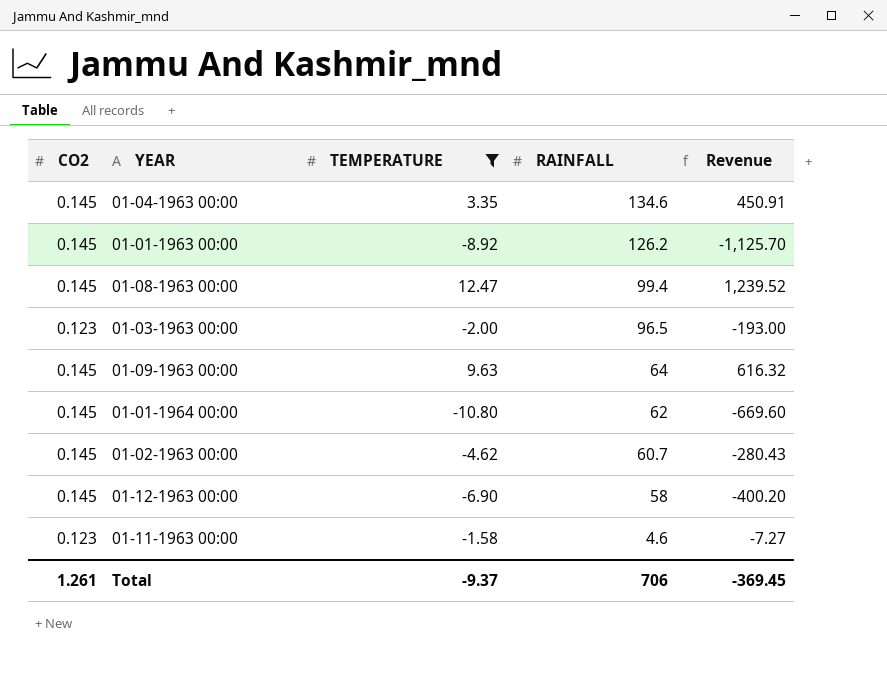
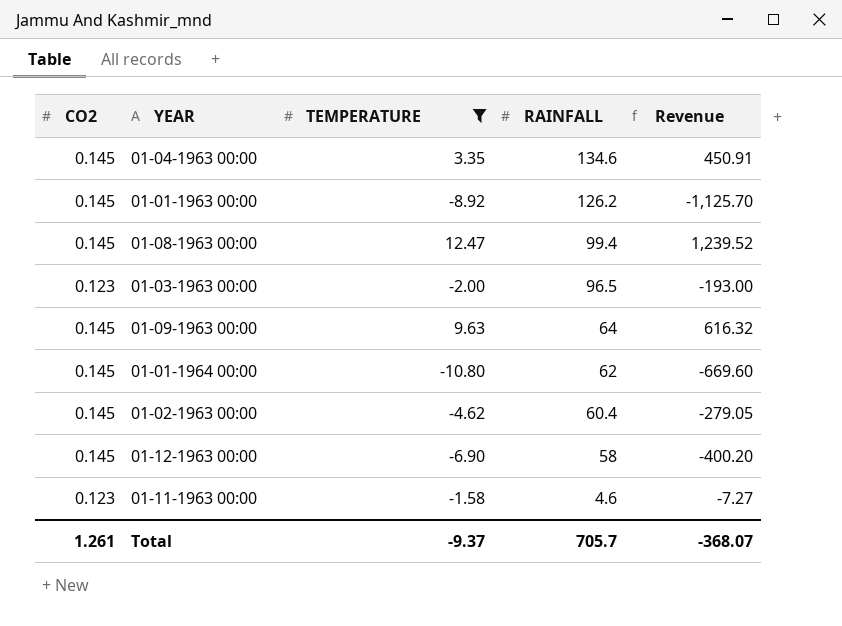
01-02-1963 00:00 | RAINFALL: 60.7 -> 60.4
01-02-1963 00:00 | Revenue: -280.43 -> -279.05
Total | RAINFALL: 706 -> 705.7
Total | Revenue: -369.45 -> -368.07

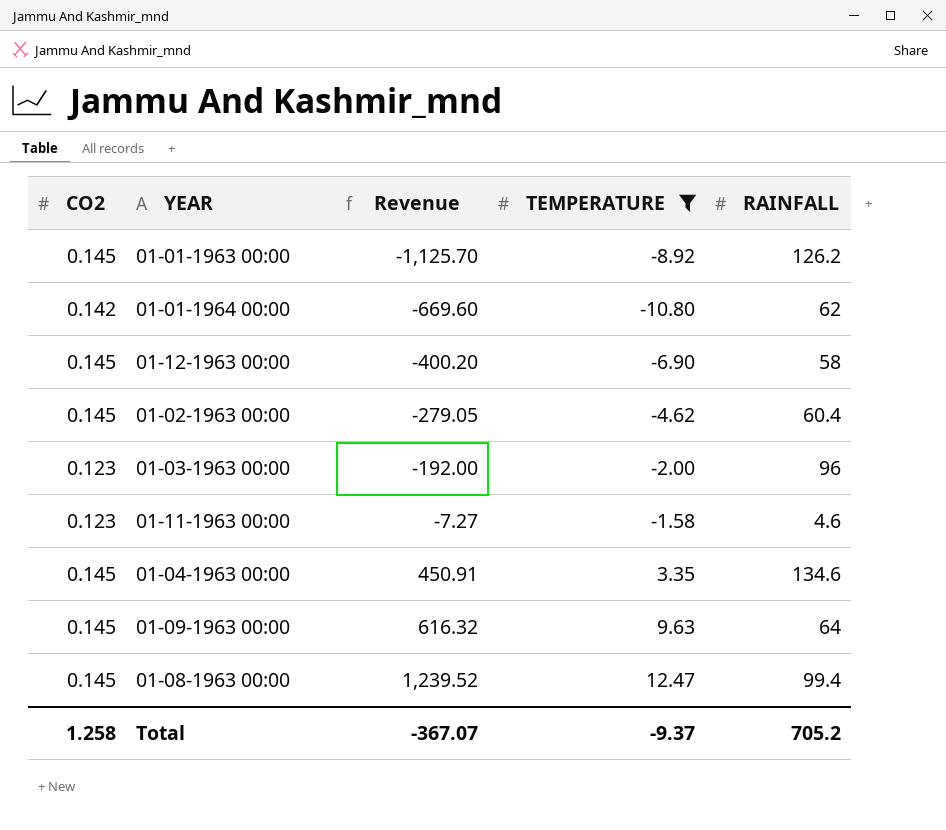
row order: RAINFALL descending -> Revenue ascending
column Revenue | position: 5 -> 3
01-01-1964 00:00 | CO2: 0.145 -> 0.142
01-03-1963 00:00 | Revenue: -193.00 -> -192.00
01-03-1963 00:00 | RAINFALL: 96.5 -> 96
Total | CO2: 1.261 -> 1.258
Total | Revenue: -368.07 -> -367.07
Total | RAINFALL: 705.7 -> 705.2

